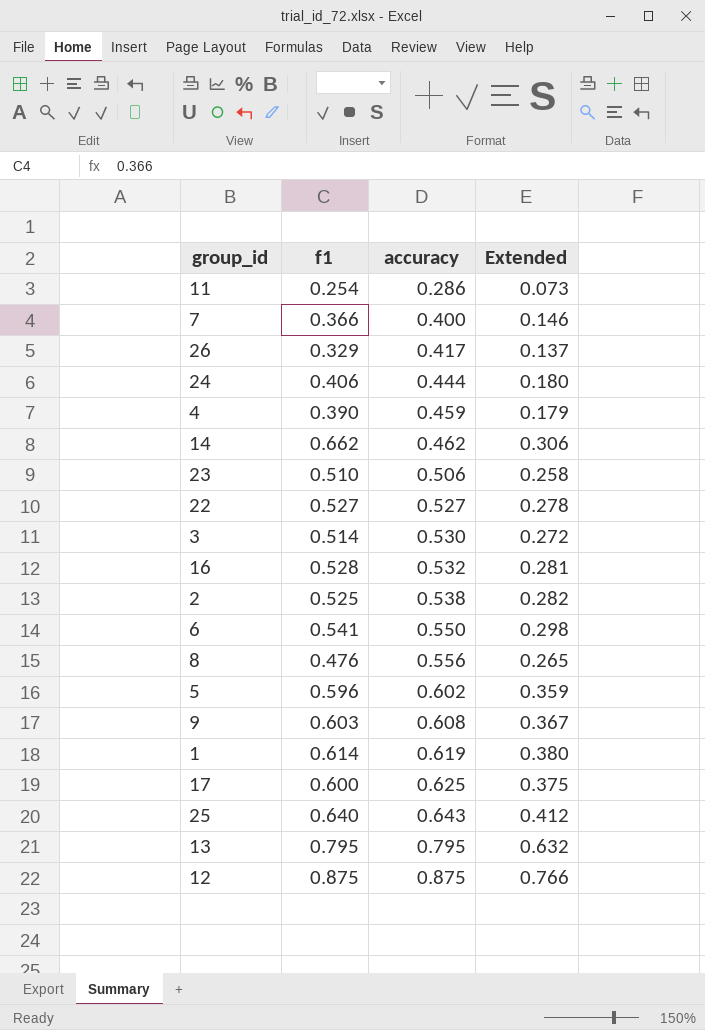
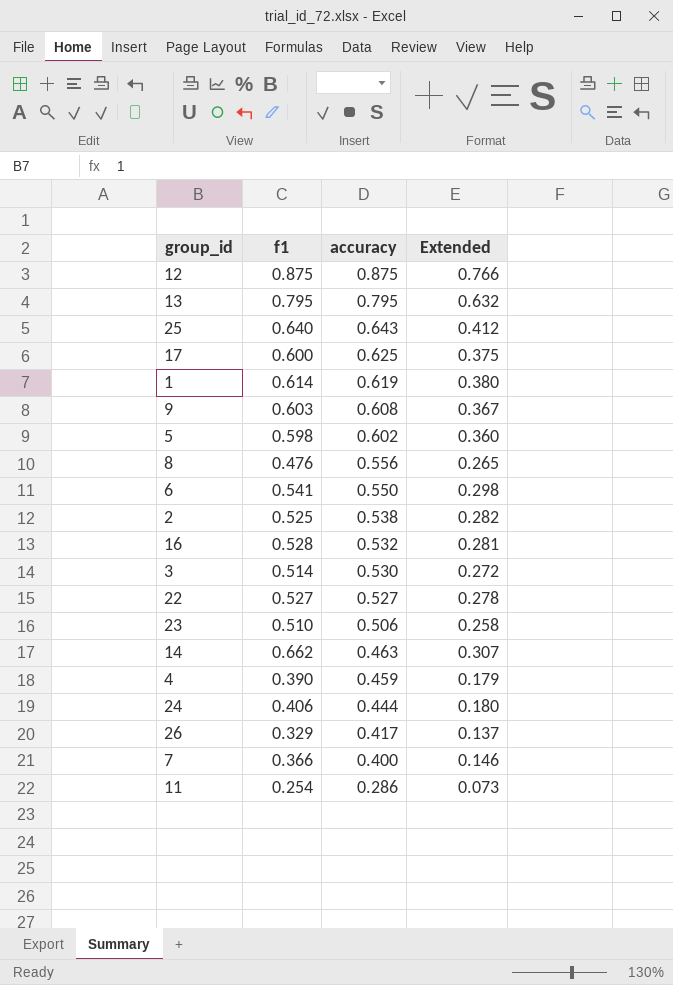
row order: accuracy ascending -> accuracy descending
5 | f1: 0.596 -> 0.598
5 | Extended: 0.359 -> 0.360
14 | accuracy: 0.462 -> 0.463
14 | Extended: 0.306 -> 0.307

